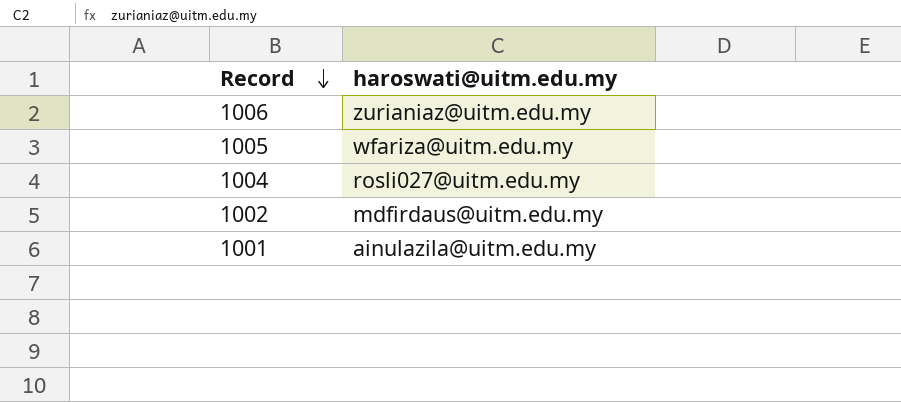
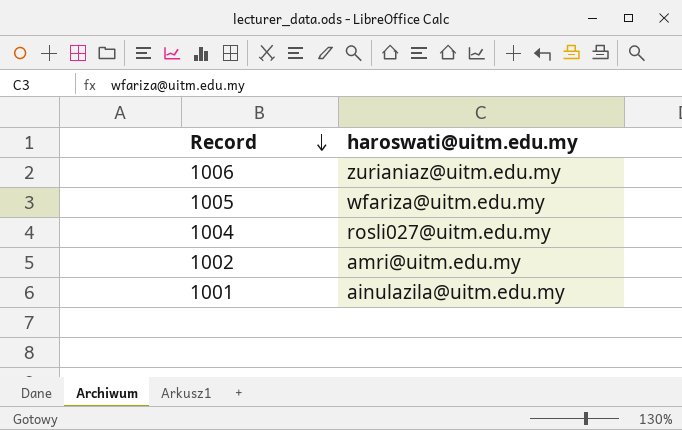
1002 | haroswati@uitm.edu.my: mdfirdaus@uitm.edu.my -> amri@uitm.edu.my

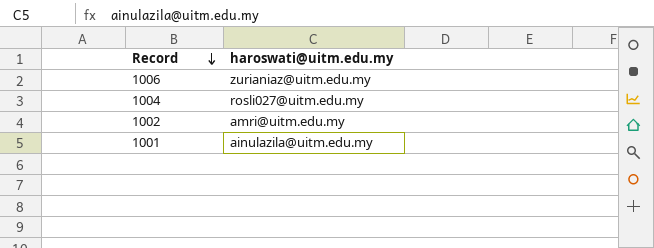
row 1005: wfariza@uitm.edu.my -> none

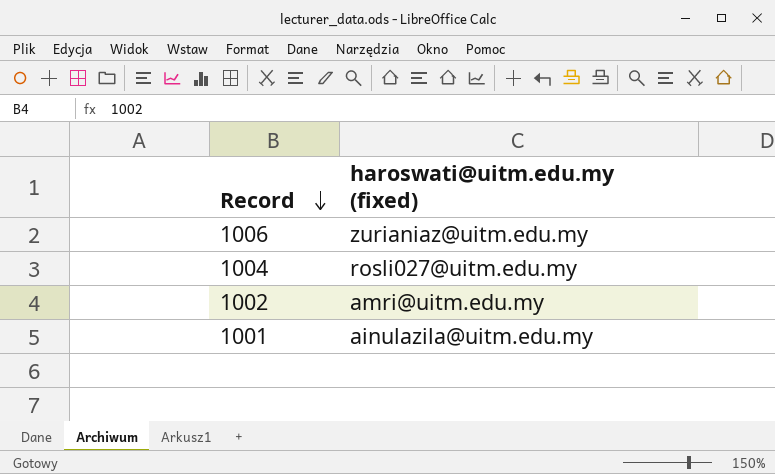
column name: haroswati@uitm.edu.my -> haroswati@uitm.edu.my (fixed)

